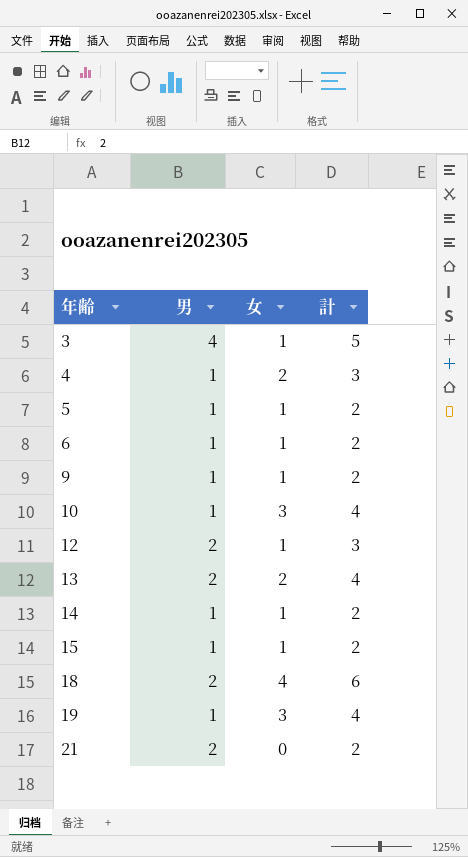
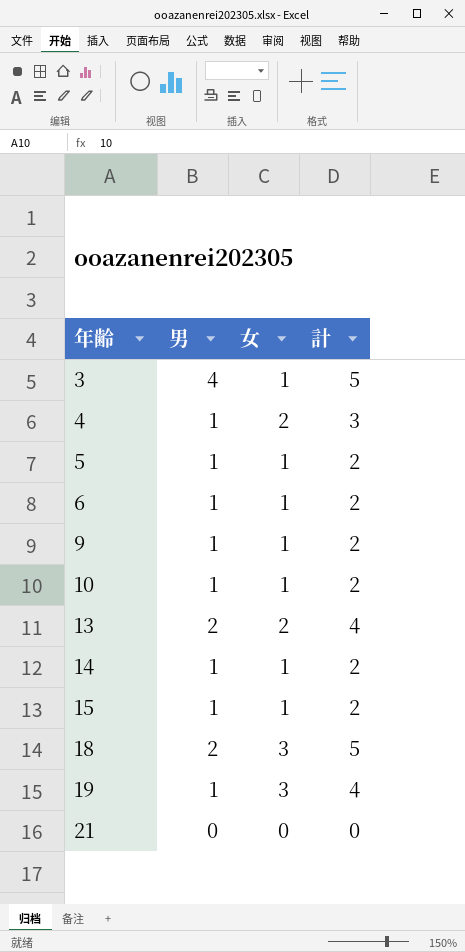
row 12: 2 | 1 | 3 -> none
10 | 女: 3 -> 1
10 | 計: 4 -> 2
18 | 女: 4 -> 3
18 | 計: 6 -> 5
21 | 男: 2 -> 0
21 | 計: 2 -> 0

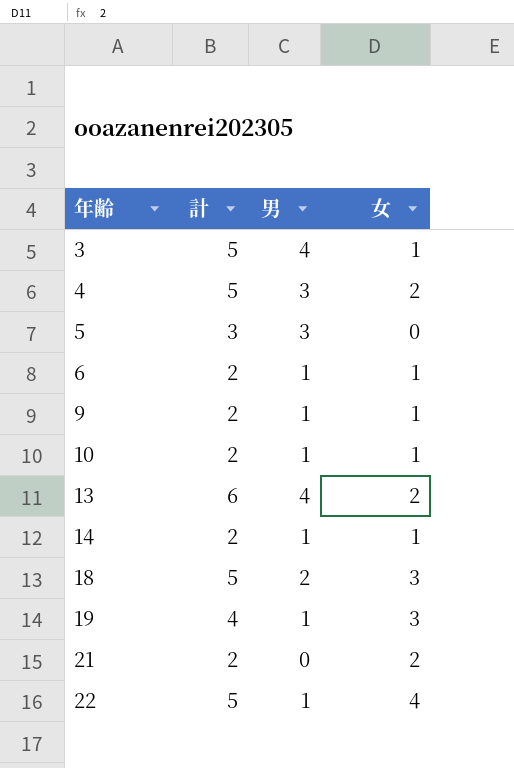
column 計 | position: 4 -> 2
row 15: 1 | 1 | 2 -> none
4 | 計: 3 -> 5
4 | 男: 1 -> 3
5 | 計: 2 -> 3
5 | 男: 1 -> 3
5 | 女: 1 -> 0
13 | 計: 4 -> 6
13 | 男: 2 -> 4
21 | 計: 0 -> 2
21 | 女: 0 -> 2
row 22: none -> 5 | 1 | 4

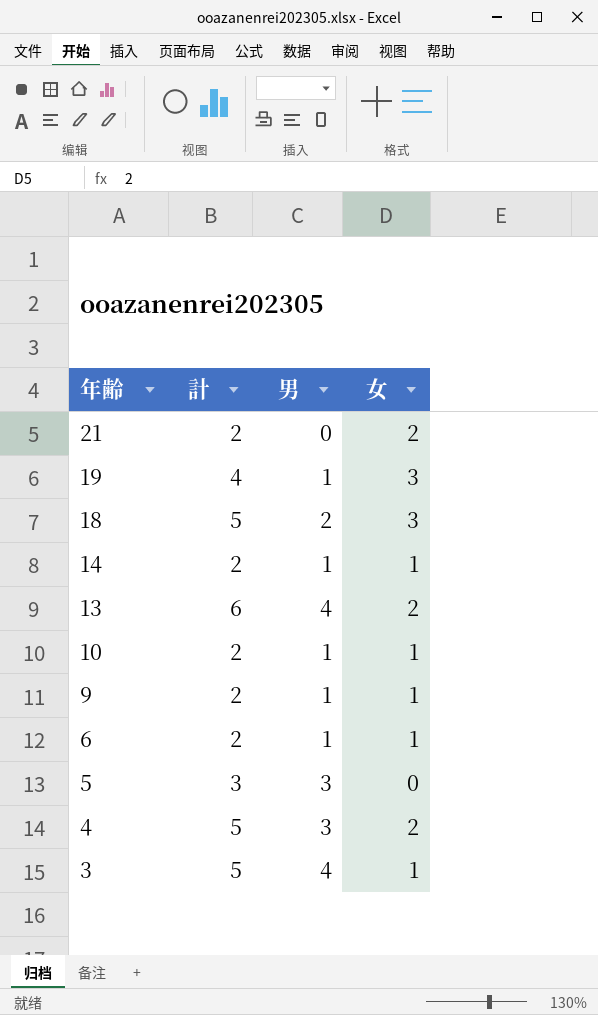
row order: 年齢 ascending -> 年齢 descending
row 22: 5 | 1 | 4 -> none

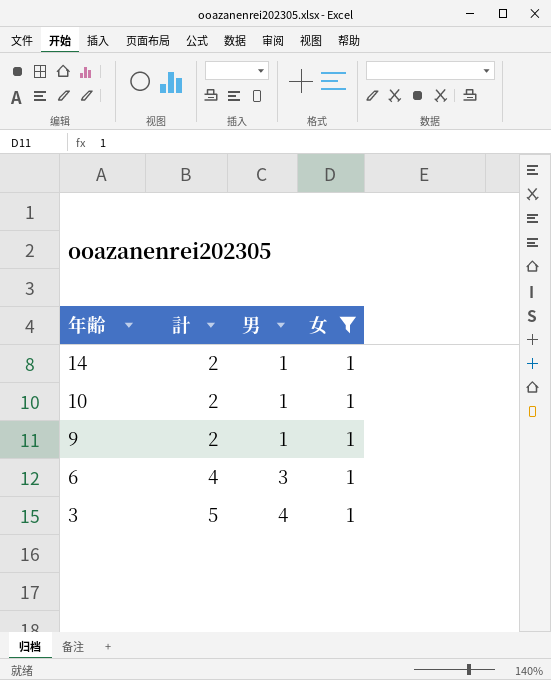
filter: none -> 女 = 1
6 | 計: 2 -> 4
6 | 男: 1 -> 3

